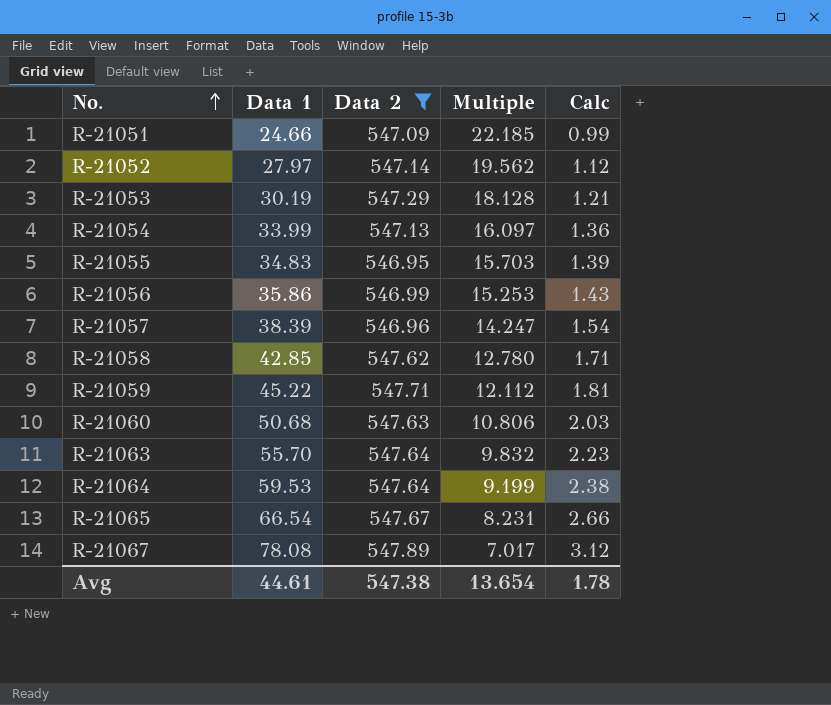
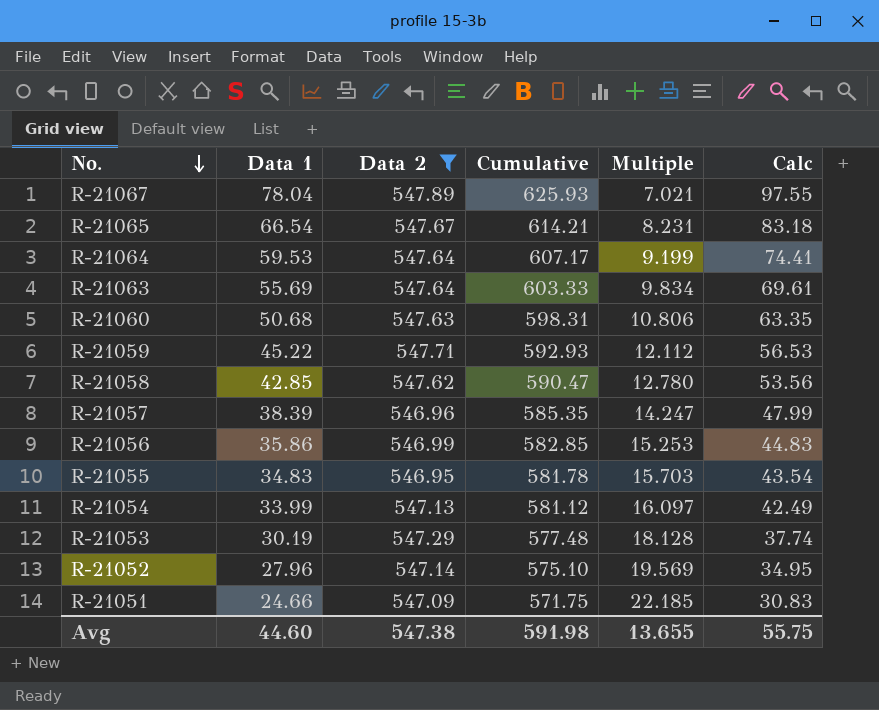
row order: No. ascending -> No. descending
column Cumulative | formula: none -> [Data 1] + [Data 2]
column Calc | formula: [Data 1] * 0.04 -> [Data 1] * 1.25
R-21067 | Data 1: 78.08 -> 78.04
R-21067 | Multiple: 7.017 -> 7.021
R-21063 | Data 1: 55.70 -> 55.69
R-21063 | Multiple: 9.832 -> 9.834
R-21052 | Data 1: 27.97 -> 27.96
R-21052 | Multiple: 19.562 -> 19.569
Avg | Data 1: 44.61 -> 44.60
Avg | Multiple: 13.654 -> 13.655
Avg | Calc: 1.78 -> 55.75

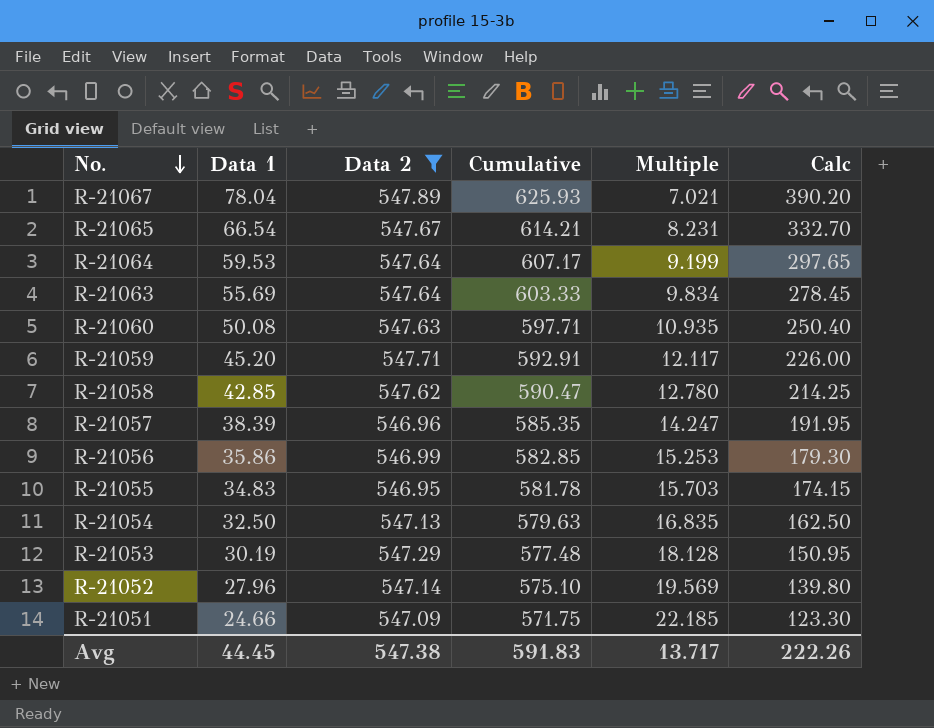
column Calc | formula: [Data 1] * 1.25 -> [Data 1] * 5
R-21060 | Data 1: 50.68 -> 50.08
R-21060 | Cumulative: 598.31 -> 597.71
R-21060 | Multiple: 10.806 -> 10.935
R-21059 | Data 1: 45.22 -> 45.20
R-21059 | Cumulative: 592.93 -> 592.91
R-21059 | Multiple: 12.112 -> 12.117
R-21054 | Data 1: 33.99 -> 32.50
R-21054 | Cumulative: 581.12 -> 579.63
R-21054 | Multiple: 16.097 -> 16.835
Avg | Data 1: 44.60 -> 44.45
Avg | Cumulative: 591.98 -> 591.83
Avg | Multiple: 13.655 -> 13.717
Avg | Calc: 55.75 -> 222.26

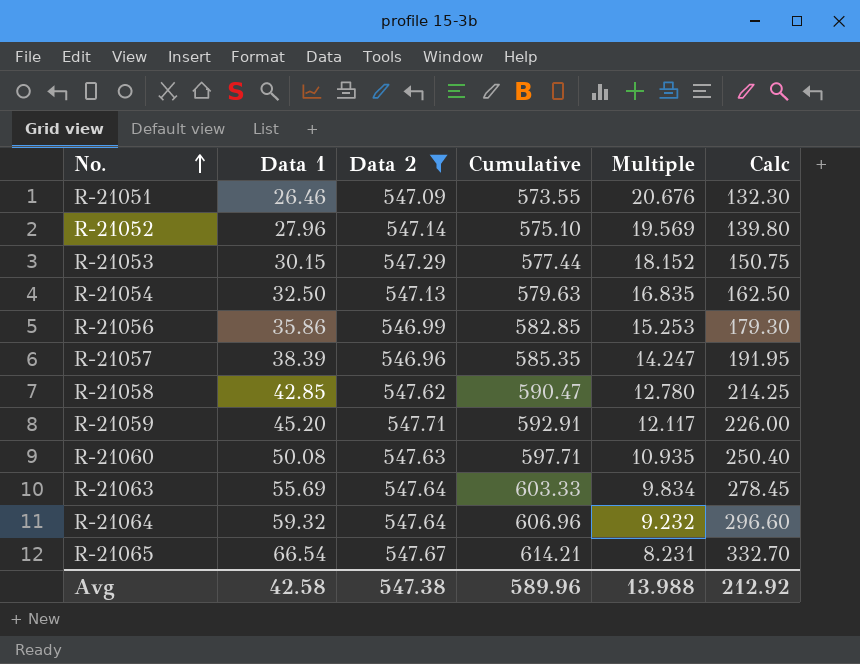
row order: No. descending -> No. ascending
row R-21067: 78.04 | 547.89 | 625.93 | 7.021 | 390.20 -> none
row R-21055: 34.83 | 546.95 | 581.78 | 15.703 | 174.15 -> none
R-21051 | Data 1: 24.66 -> 26.46
R-21051 | Cumulative: 571.75 -> 573.55
R-21051 | Multiple: 22.185 -> 20.676
R-21051 | Calc: 123.30 -> 132.30
R-21053 | Data 1: 30.19 -> 30.15
R-21053 | Cumulative: 577.48 -> 577.44
R-21053 | Multiple: 18.128 -> 18.152
R-21053 | Calc: 150.95 -> 150.75
R-21064 | Data 1: 59.53 -> 59.32
R-21064 | Cumulative: 607.17 -> 606.96
R-21064 | Multiple: 9.199 -> 9.232
R-21064 | Calc: 297.65 -> 296.60
Avg | Data 1: 44.45 -> 42.58
Avg | Cumulative: 591.83 -> 589.96
Avg | Multiple: 13.717 -> 13.988
Avg | Calc: 222.26 -> 212.92

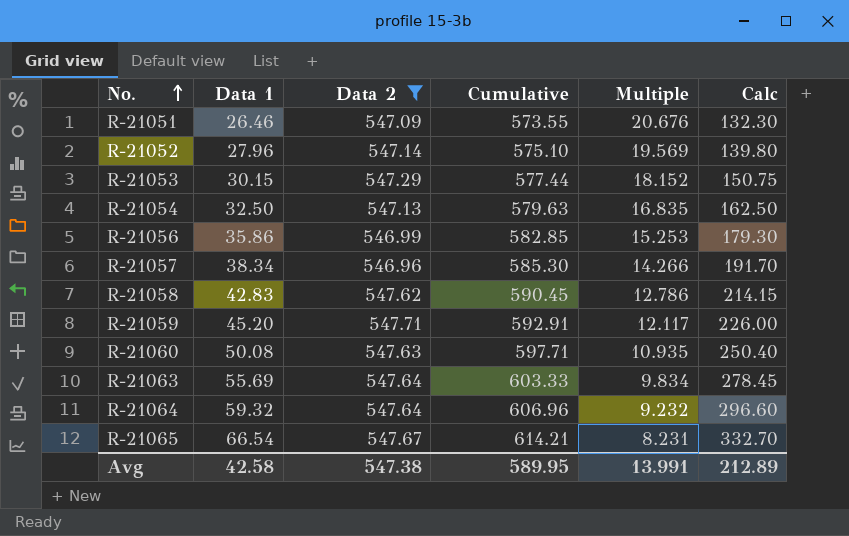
R-21057 | Data 1: 38.39 -> 38.34
R-21057 | Cumulative: 585.35 -> 585.30
R-21057 | Multiple: 14.247 -> 14.266
R-21057 | Calc: 191.95 -> 191.70
R-21058 | Data 1: 42.85 -> 42.83
R-21058 | Cumulative: 590.47 -> 590.45
R-21058 | Multiple: 12.780 -> 12.786
R-21058 | Calc: 214.25 -> 214.15
Avg | Cumulative: 589.96 -> 589.95
Avg | Multiple: 13.988 -> 13.991
Avg | Calc: 212.92 -> 212.89

